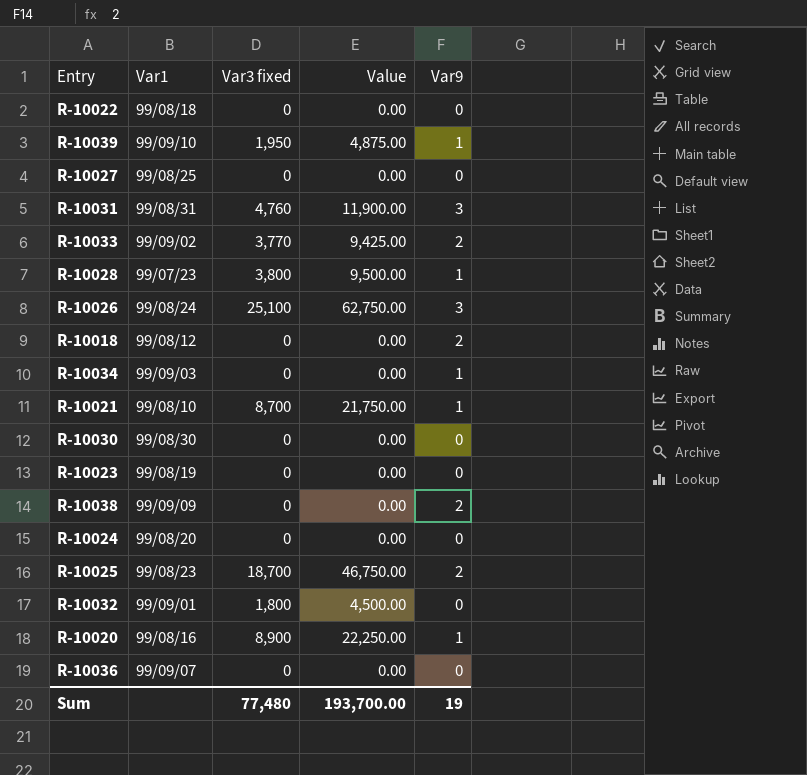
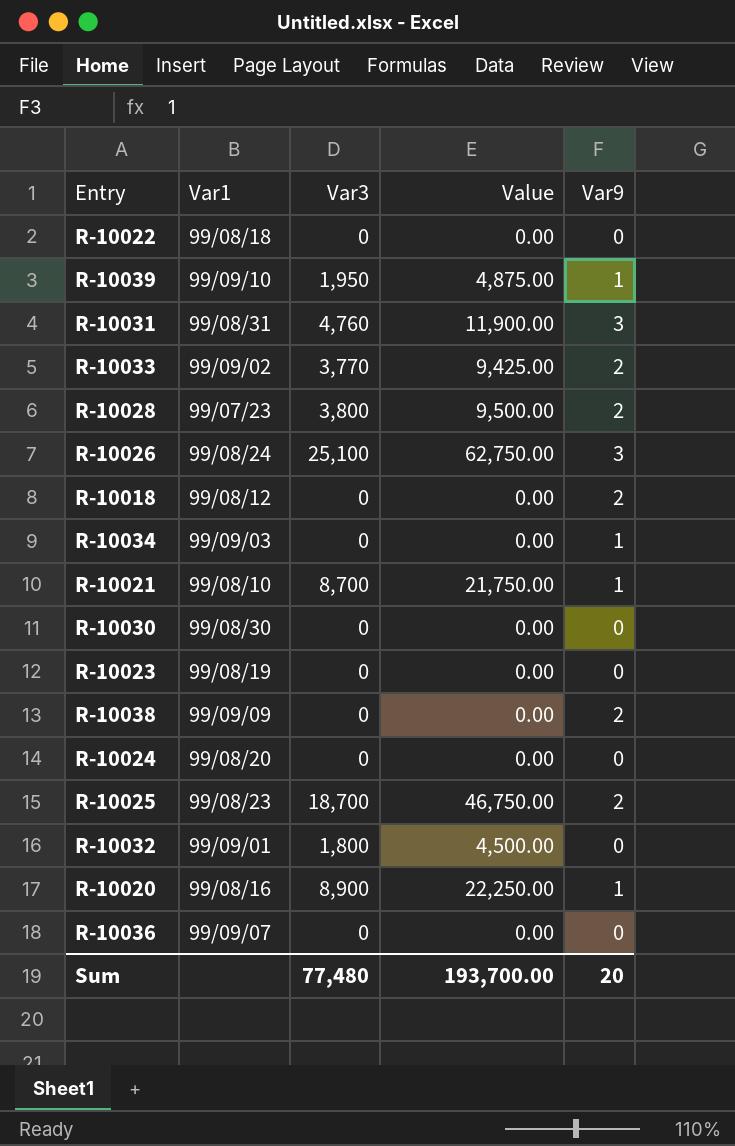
column name: Var3 fixed -> Var3
row R-10027: 99/08/25 | 0 | 0.00 | 0 -> none
R-10028 | Var9: 1 -> 2
Sum | Var9: 19 -> 20

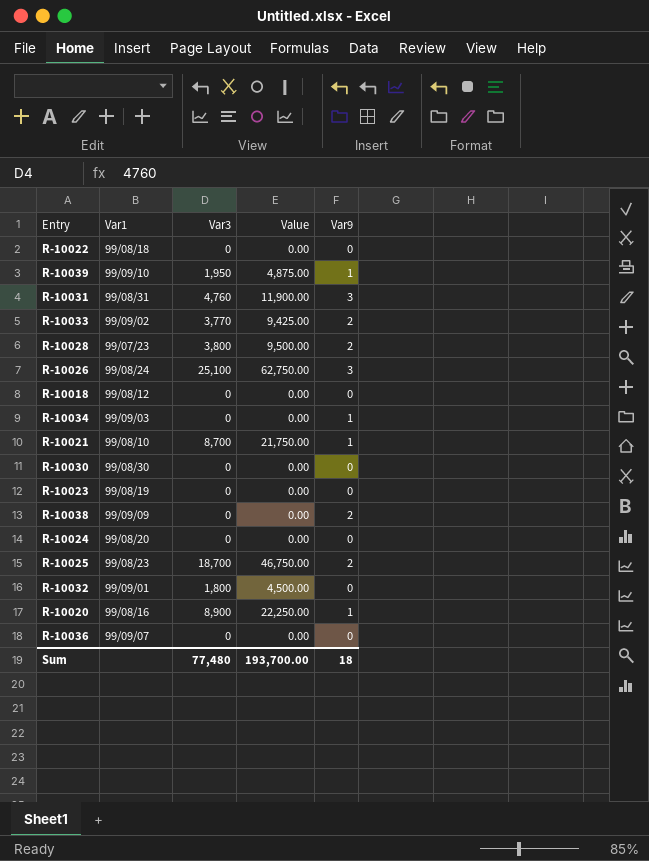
R-10018 | Var9: 2 -> 0
Sum | Var9: 20 -> 18

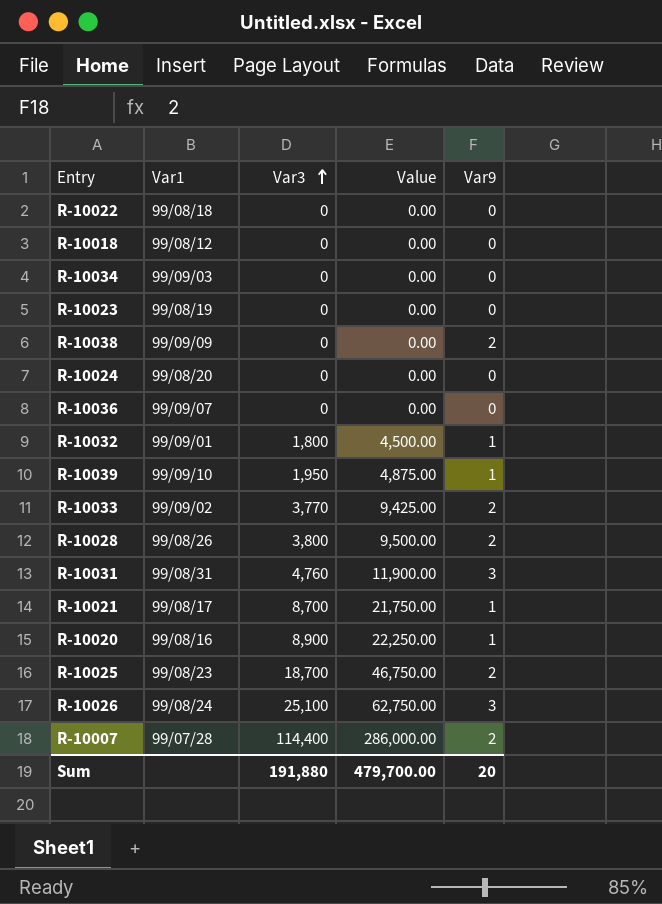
row order: none -> Var3 ascending
row R-10030: 99/08/30 | 0 | 0.00 | 0 -> none
R-10034 | Var9: 1 -> 0
R-10032 | Var9: 0 -> 1
R-10028 | Var1: 99/07/23 -> 99/08/26
R-10021 | Var1: 99/08/10 -> 99/08/17
row R-10007: none -> 99/07/28 | 114,400 | 286,000.00 | 2
Sum | Var3: 77,480 -> 191,880
Sum | Value: 193,700.00 -> 479,700.00
Sum | Var9: 18 -> 20

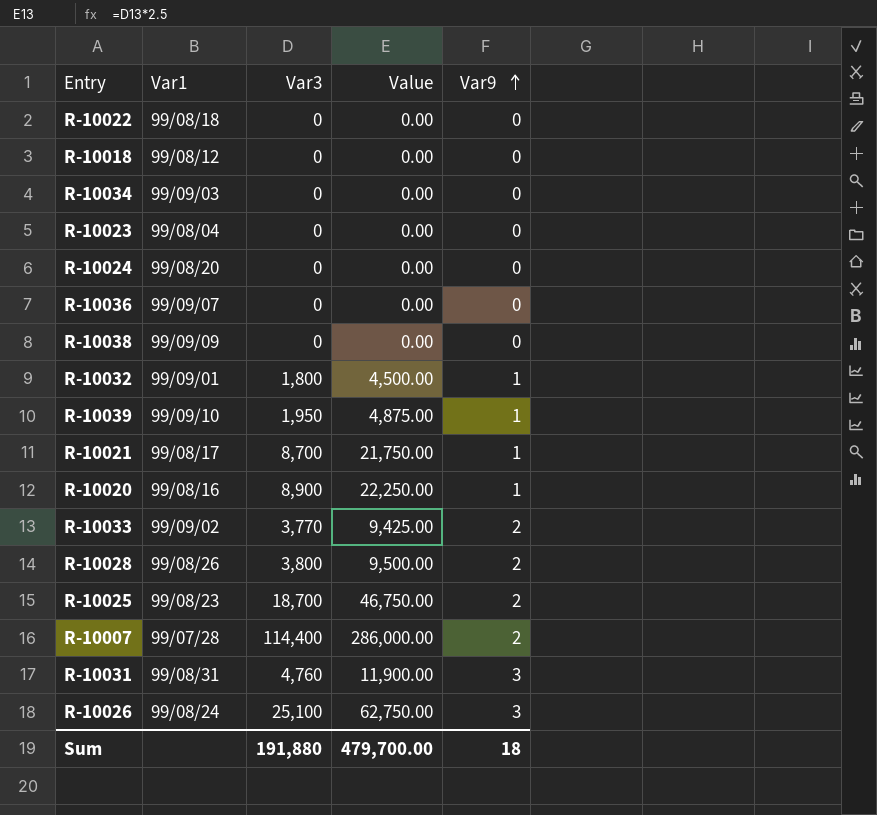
row order: Var3 ascending -> Var9 ascending
R-10023 | Var1: 99/08/19 -> 99/08/04
R-10038 | Var9: 2 -> 0
Sum | Var9: 20 -> 18

